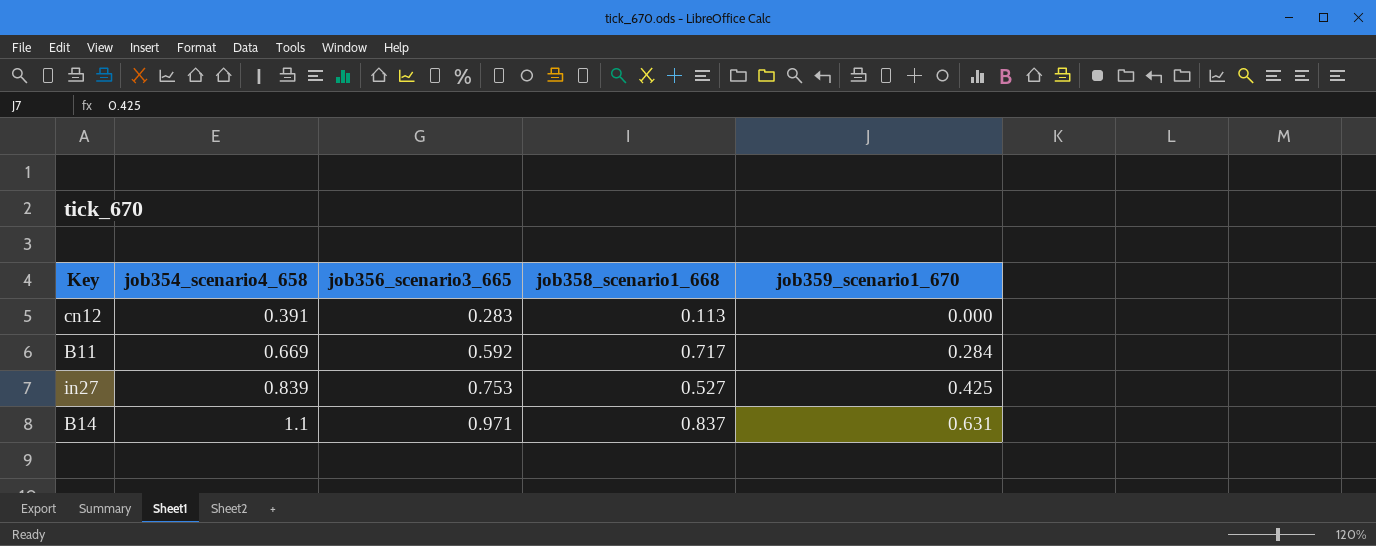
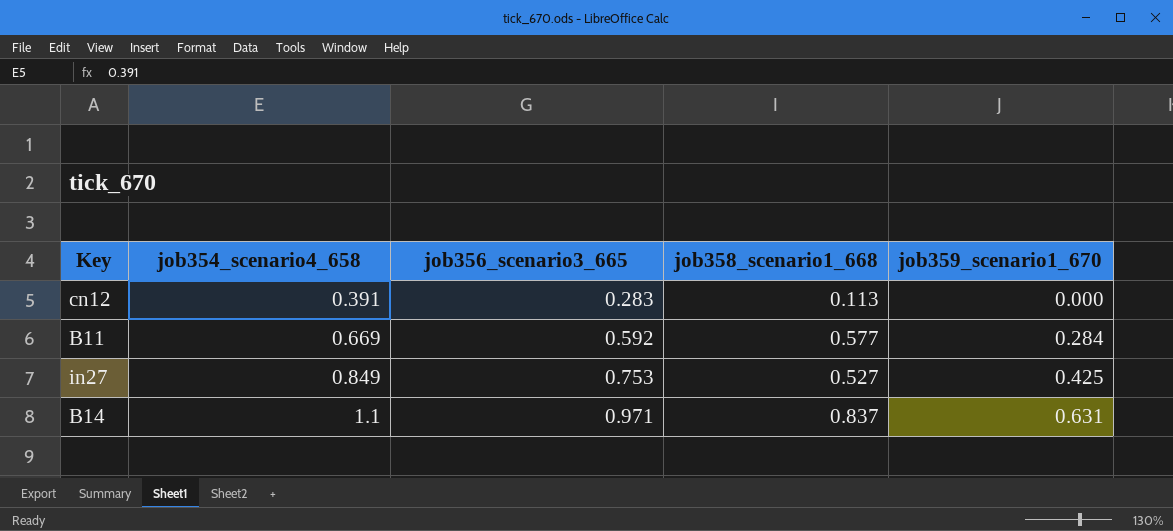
B11 | job358_scenario1_668: 0.717 -> 0.577
in27 | job354_scenario4_658: 0.839 -> 0.849

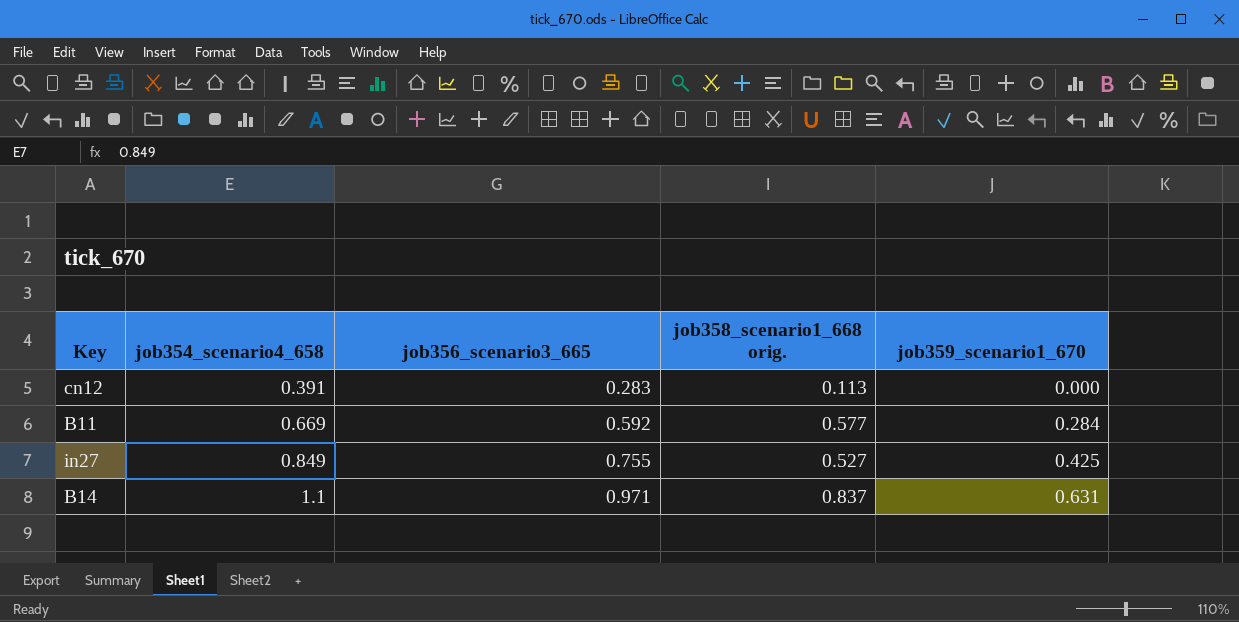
column name: job358_scenario1_668 -> job358_scenario1_668 orig.
in27 | job356_scenario3_665: 0.753 -> 0.755

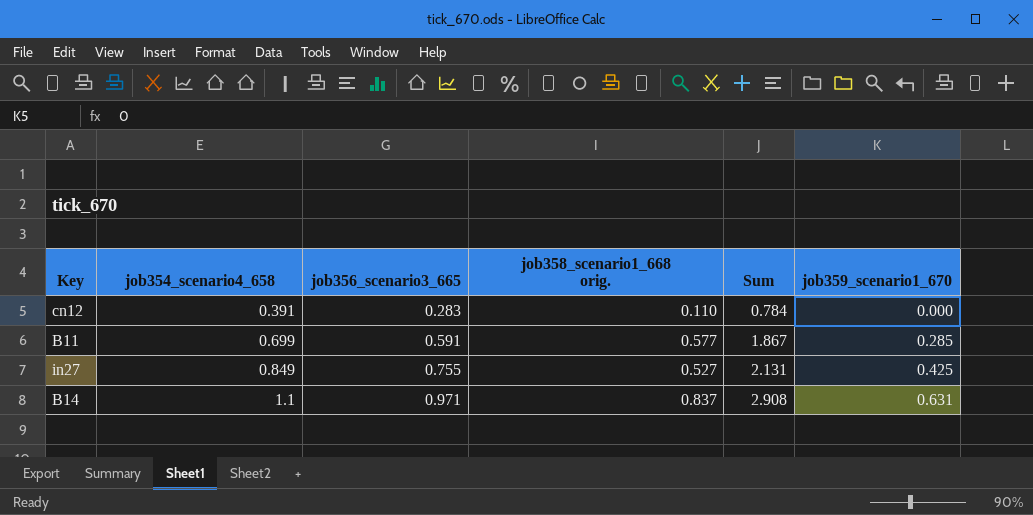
column Sum | formula: none -> [job354_scenario4_658] + [job356_scenario3_665] + [job358_scenario1_668 orig.]
cn12 | job358_scenario1_668 orig.: 0.113 -> 0.110
B11 | job354_scenario4_658: 0.669 -> 0.699
B11 | job356_scenario3_665: 0.592 -> 0.591
B11 | job359_scenario1_670: 0.284 -> 0.285

